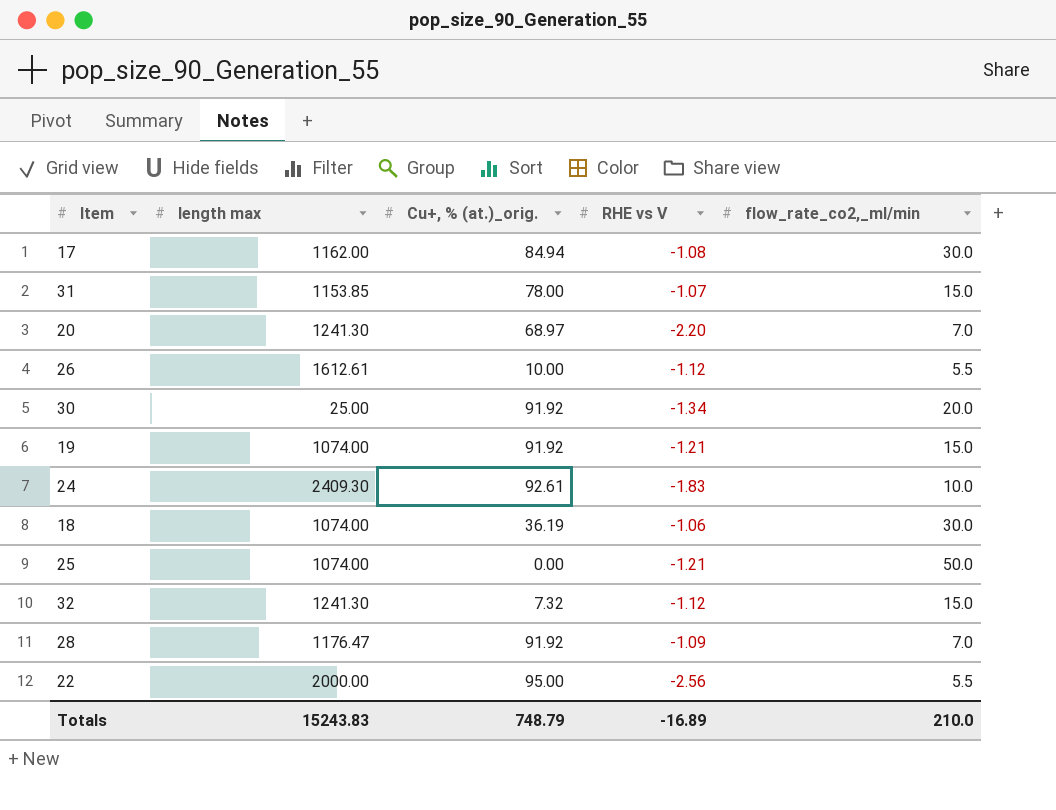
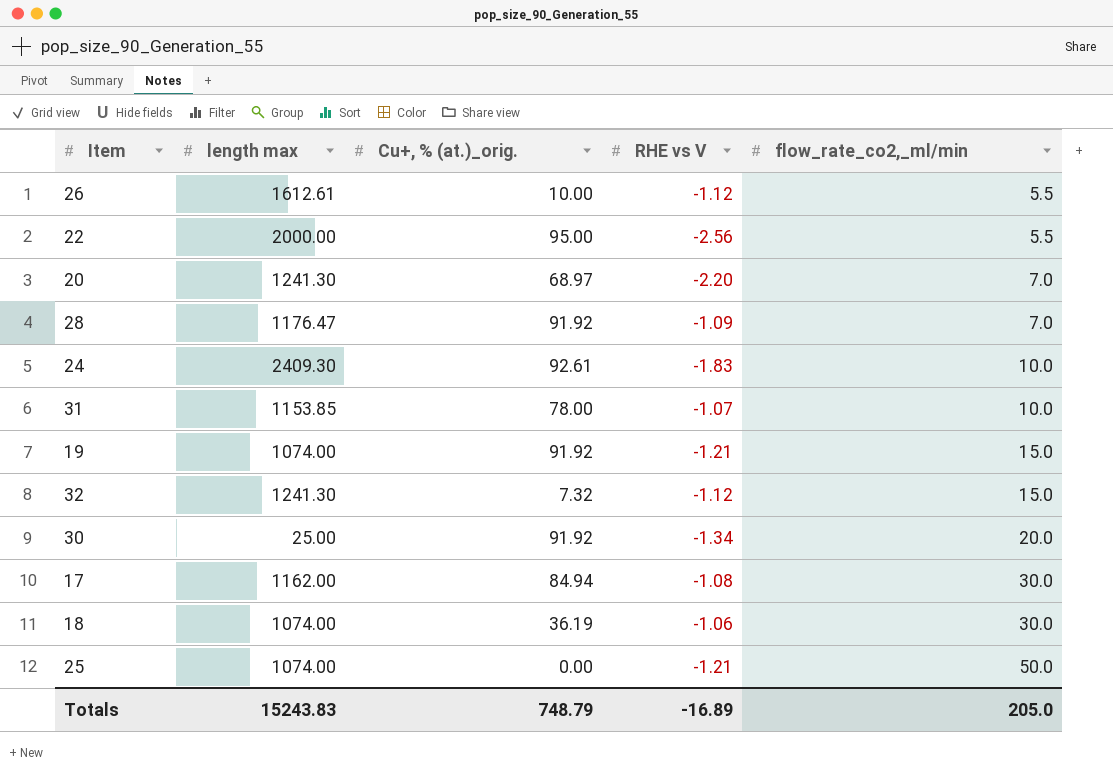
row order: none -> flow_rate_co2,_ml/min ascending
31 | flow_rate_co2,_ml/min: 15.0 -> 10.0
Totals | flow_rate_co2,_ml/min: 210.0 -> 205.0

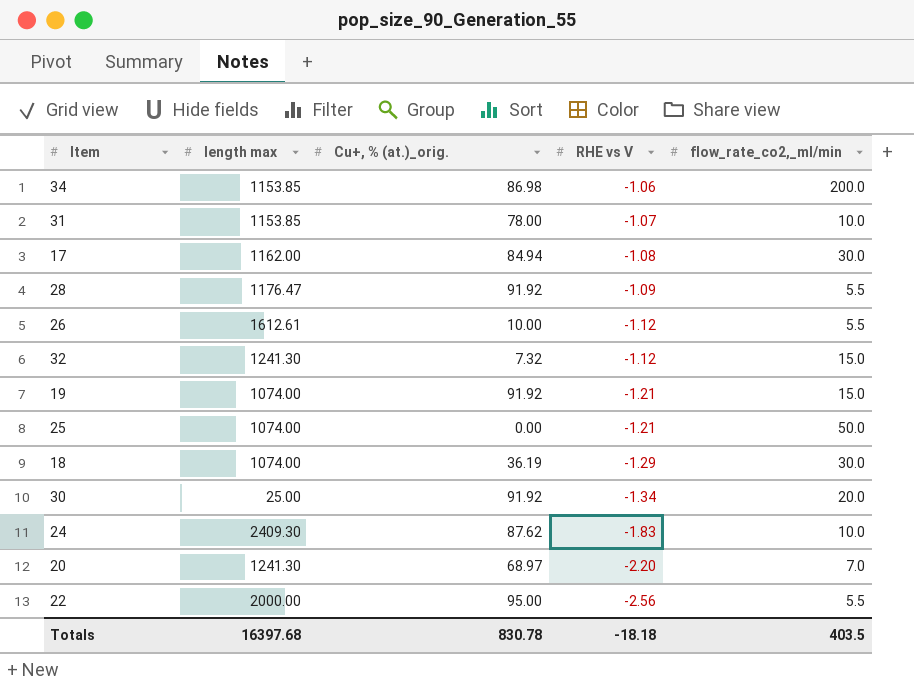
row order: flow_rate_co2,_ml/min ascending -> RHE vs V descending
row 34: none -> 1153.85 | 86.98 | -1.06 | 200.0
28 | flow_rate_co2,_ml/min: 7.0 -> 5.5
18 | RHE vs V: -1.06 -> -1.29
24 | Cu+, % (at.)_orig.: 92.61 -> 87.62
Totals | length max: 15243.83 -> 16397.68
Totals | Cu+, % (at.)_orig.: 748.79 -> 830.78
Totals | RHE vs V: -16.89 -> -18.18
Totals | flow_rate_co2,_ml/min: 205.0 -> 403.5

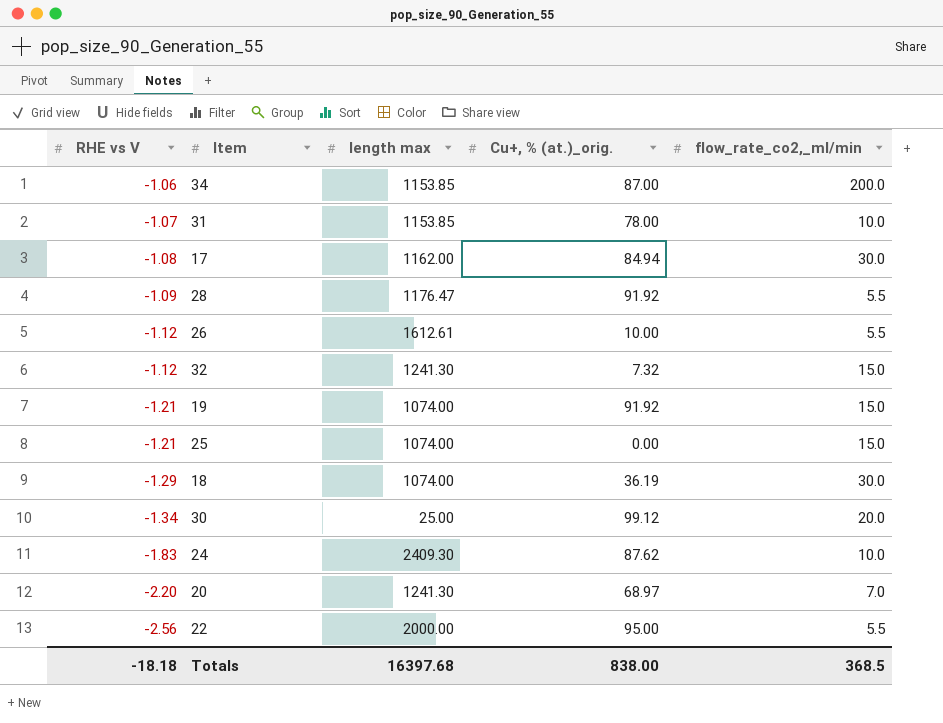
column RHE vs V | position: 4 -> 1
34 | Cu+, % (at.)_orig.: 86.98 -> 87.00
25 | flow_rate_co2,_ml/min: 50.0 -> 15.0
30 | Cu+, % (at.)_orig.: 91.92 -> 99.12
Totals | Cu+, % (at.)_orig.: 830.78 -> 838.00
Totals | flow_rate_co2,_ml/min: 403.5 -> 368.5

